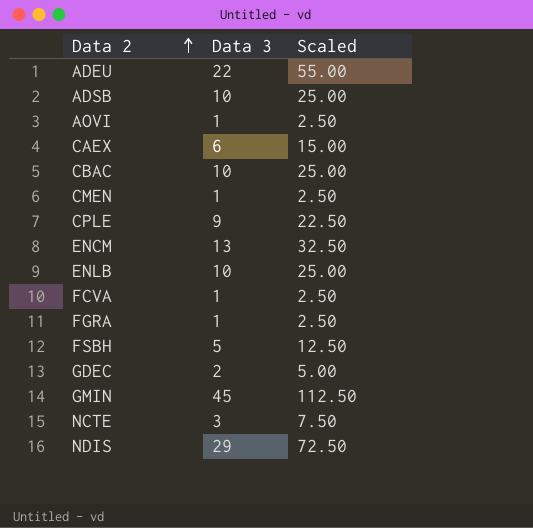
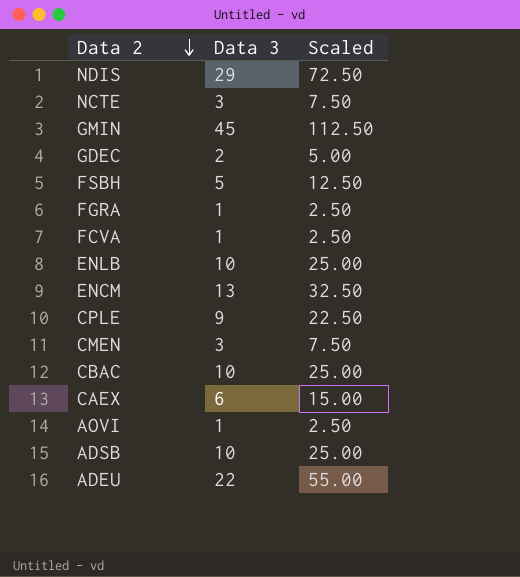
row order: Data 2 ascending -> Data 2 descending
CMEN | Data 3: 1 -> 3
CMEN | Scaled: 2.50 -> 7.50

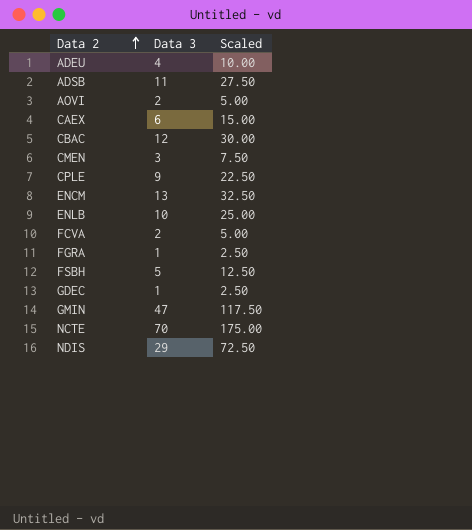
row order: Data 2 descending -> Data 2 ascending
ADEU | Data 3: 22 -> 4
ADEU | Scaled: 55.00 -> 10.00
ADSB | Data 3: 10 -> 11
ADSB | Scaled: 25.00 -> 27.50
AOVI | Data 3: 1 -> 2
AOVI | Scaled: 2.50 -> 5.00
CBAC | Data 3: 10 -> 12
CBAC | Scaled: 25.00 -> 30.00
FCVA | Data 3: 1 -> 2
FCVA | Scaled: 2.50 -> 5.00
GDEC | Data 3: 2 -> 1
GDEC | Scaled: 5.00 -> 2.50
GMIN | Data 3: 45 -> 47
GMIN | Scaled: 112.50 -> 117.50
NCTE | Data 3: 3 -> 70
NCTE | Scaled: 7.50 -> 175.00

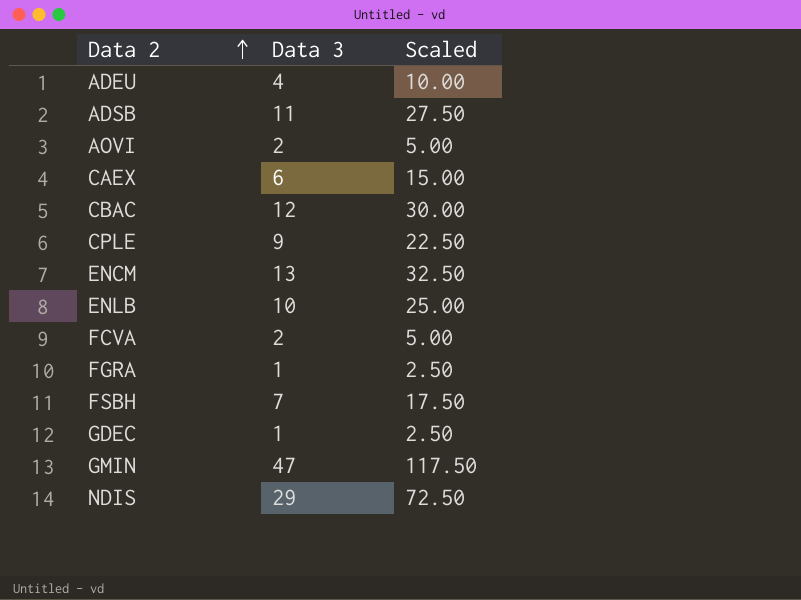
row CMEN: 3 | 7.50 -> none
row NCTE: 70 | 175.00 -> none
FSBH | Data 3: 5 -> 7
FSBH | Scaled: 12.50 -> 17.50

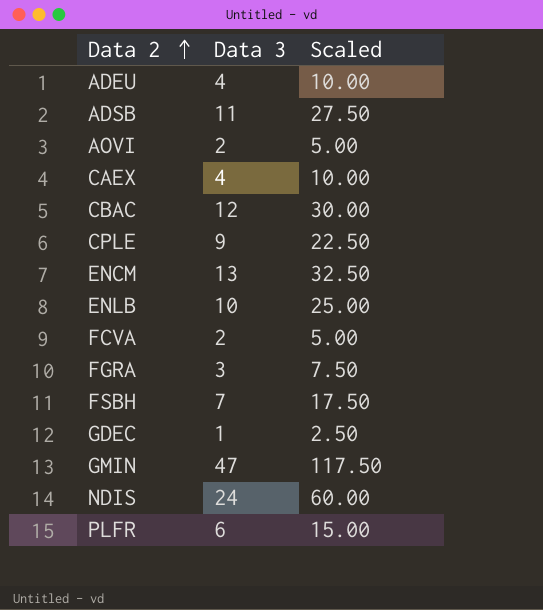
CAEX | Data 3: 6 -> 4
CAEX | Scaled: 15.00 -> 10.00
FGRA | Data 3: 1 -> 3
FGRA | Scaled: 2.50 -> 7.50
NDIS | Data 3: 29 -> 24
NDIS | Scaled: 72.50 -> 60.00
row PLFR: none -> 6 | 15.00

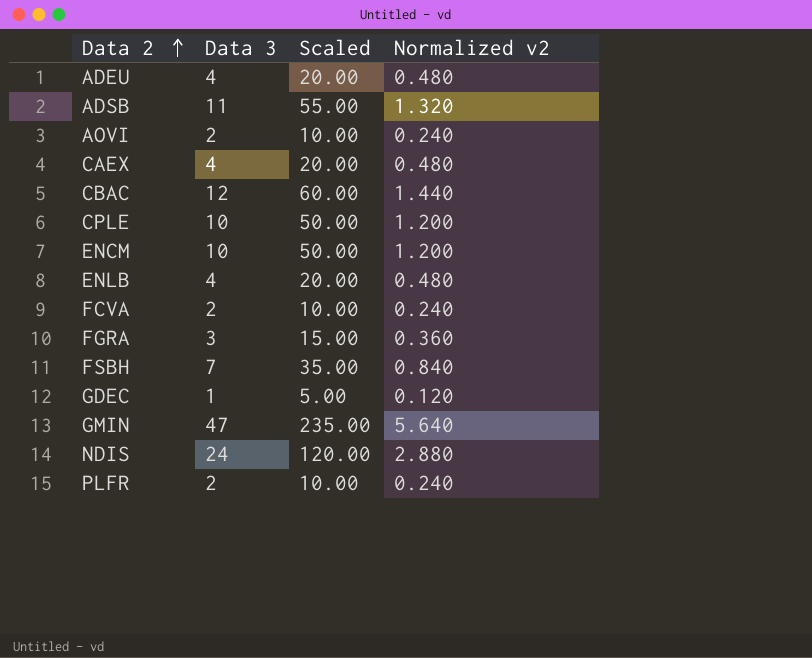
column Scaled | formula: [Data 3] * 2.5 -> [Data 3] * 5
column Normalized v2 | formula: none -> [Data 3] * 0.12
CPLE | Data 3: 9 -> 10
ENCM | Data 3: 13 -> 10
ENLB | Data 3: 10 -> 4
PLFR | Data 3: 6 -> 2

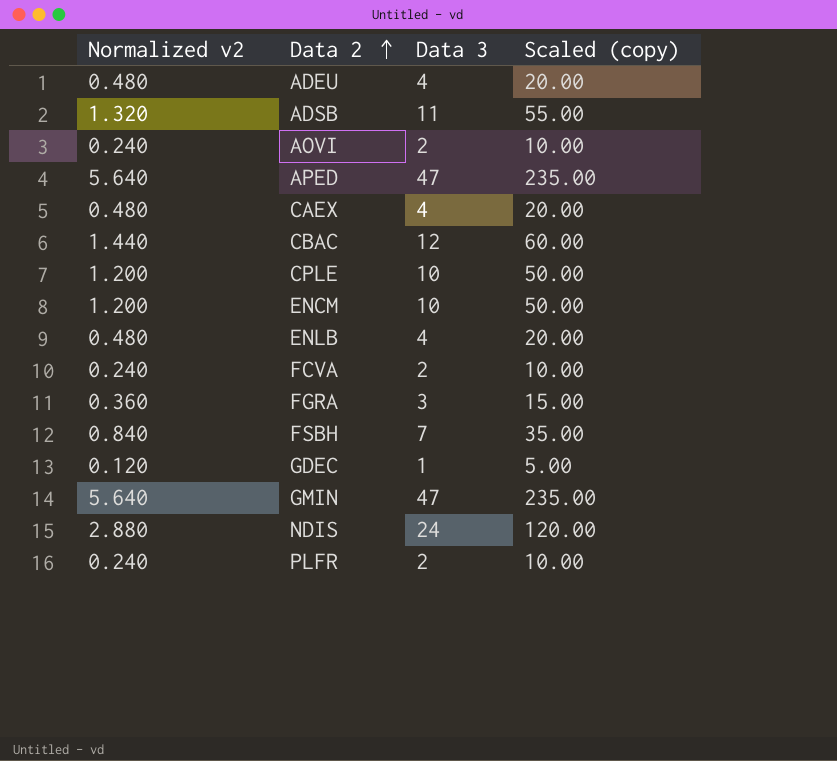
column Normalized v2 | position: 4 -> 1
column name: Scaled -> Scaled (copy)
row APED: none -> 5.640 | 47 | 235.00

